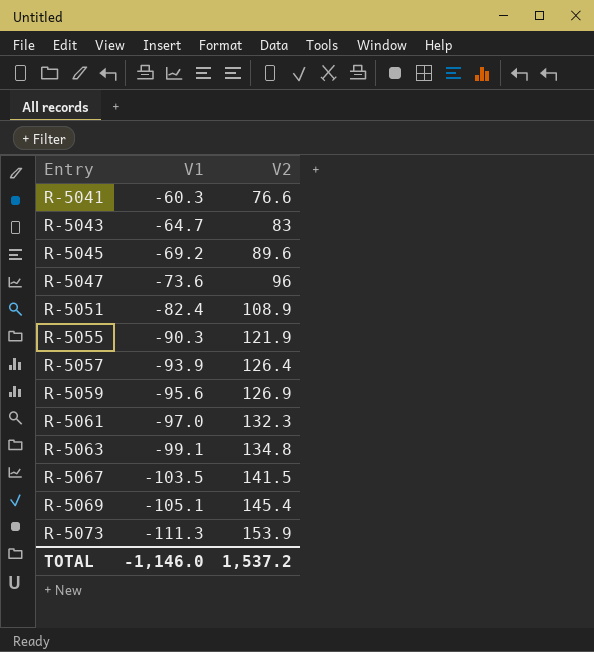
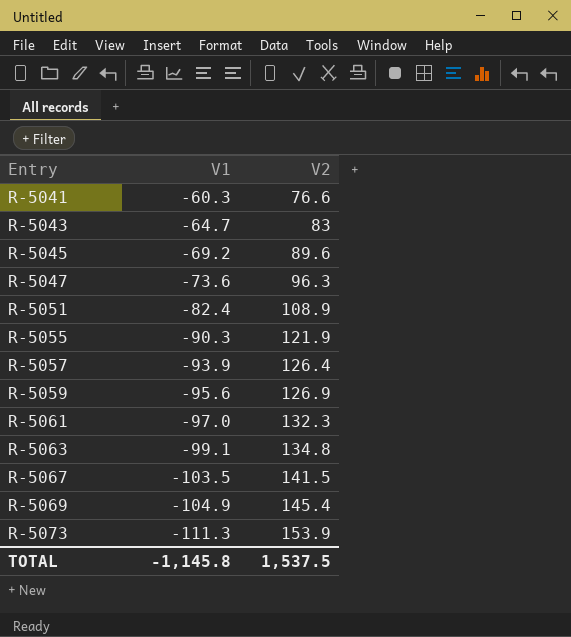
R-5047 | V2: 96 -> 96.3
R-5069 | V1: -105.1 -> -104.9
TOTAL | V1: -1,146.0 -> -1,145.8
TOTAL | V2: 1,537.2 -> 1,537.5

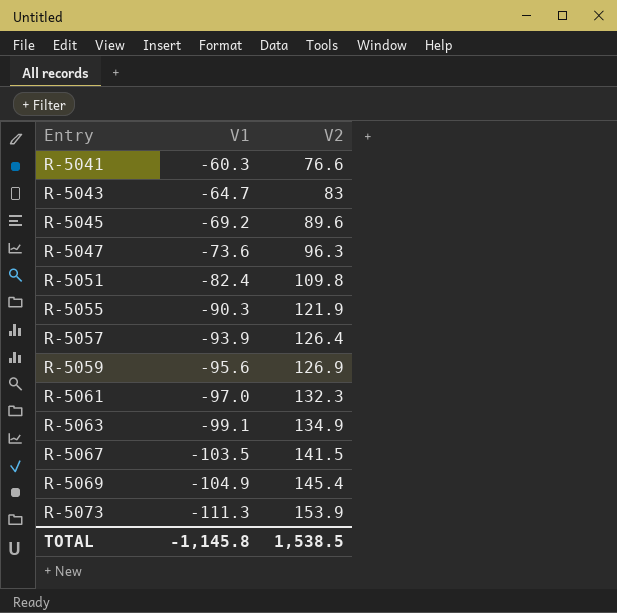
R-5051 | V2: 108.9 -> 109.8
R-5063 | V2: 134.8 -> 134.9
TOTAL | V2: 1,537.5 -> 1,538.5

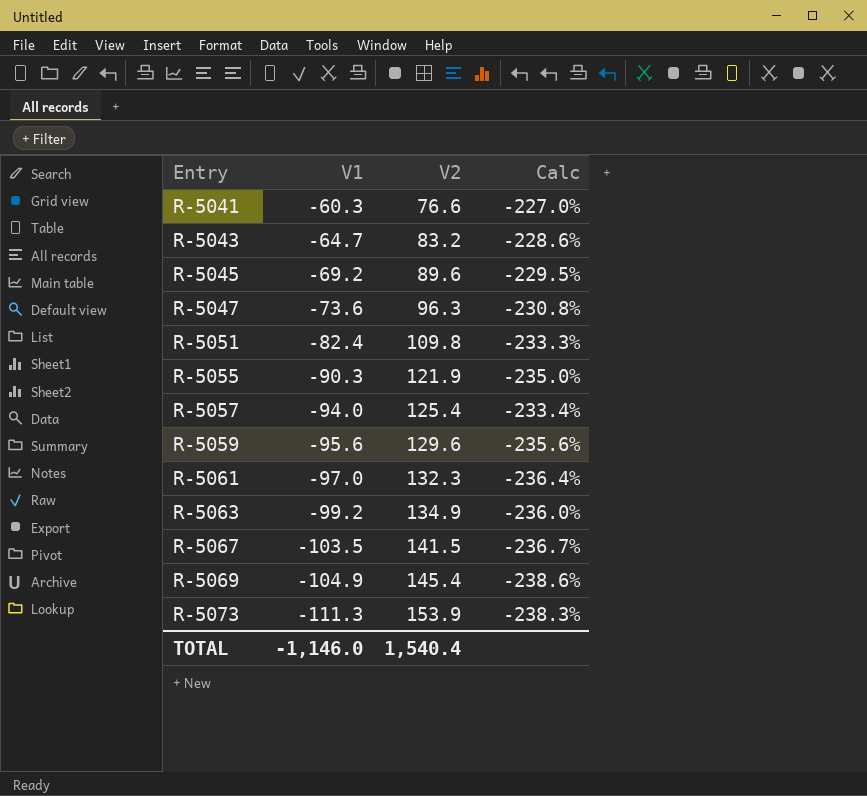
column Calc | formula: none -> ([V2] - [V1]) / [V1]
R-5043 | V2: 83 -> 83.2
R-5057 | V1: -93.9 -> -94.0
R-5057 | V2: 126.4 -> 125.4
R-5059 | V2: 126.9 -> 129.6
R-5063 | V1: -99.1 -> -99.2
TOTAL | V1: -1,145.8 -> -1,146.0
TOTAL | V2: 1,538.5 -> 1,540.4

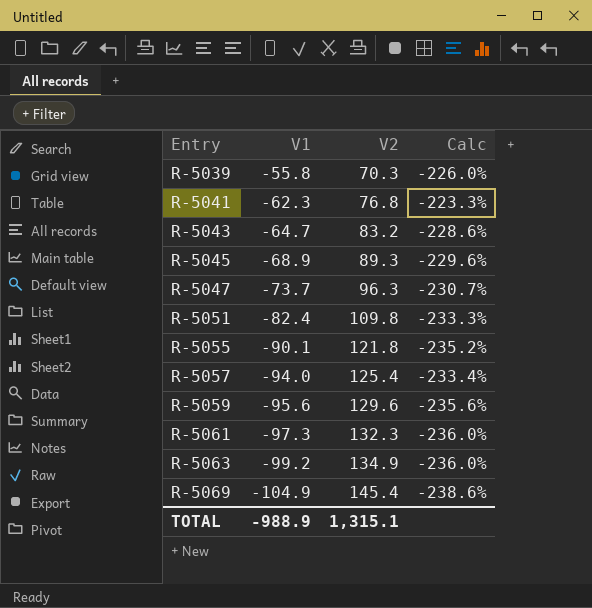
row R-5067: -103.5 | 141.5 | -236.7% -> none
row R-5073: -111.3 | 153.9 | -238.3% -> none
row R-5039: none -> -55.8 | 70.3 | -226.0%
R-5041 | V1: -60.3 -> -62.3
R-5041 | V2: 76.6 -> 76.8
R-5041 | Calc: -227.0% -> -223.3%
R-5045 | V1: -69.2 -> -68.9
R-5045 | V2: 89.6 -> 89.3
R-5045 | Calc: -229.5% -> -229.6%
R-5047 | V1: -73.6 -> -73.7
R-5047 | Calc: -230.8% -> -230.7%
R-5055 | V1: -90.3 -> -90.1
R-5055 | V2: 121.9 -> 121.8
R-5055 | Calc: -235.0% -> -235.2%
R-5061 | V1: -97.0 -> -97.3
R-5061 | Calc: -236.4% -> -236.0%
TOTAL | V1: -1,146.0 -> -988.9
TOTAL | V2: 1,540.4 -> 1,315.1

